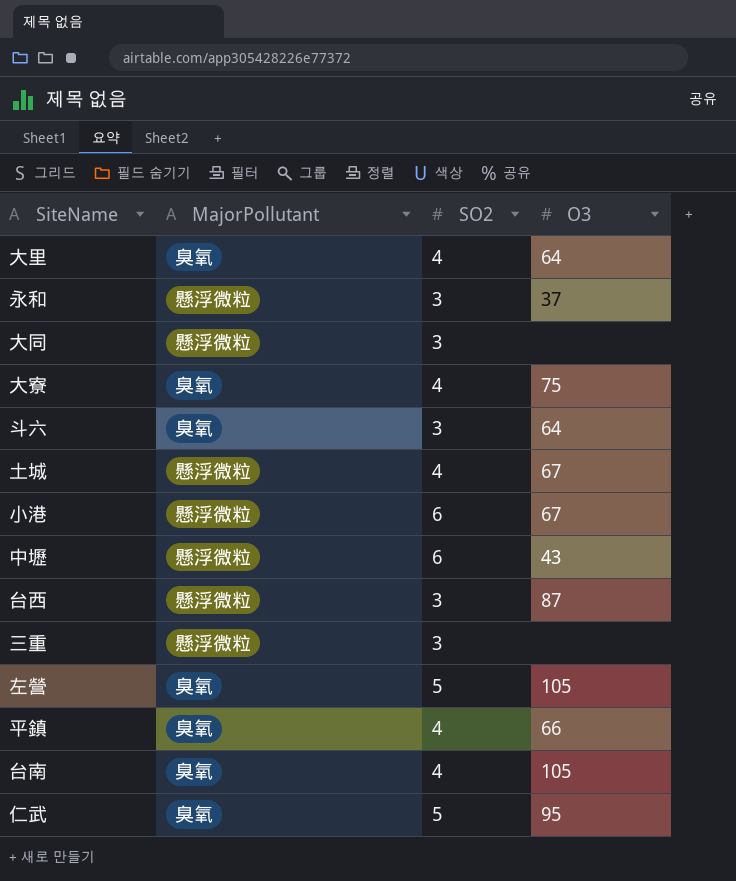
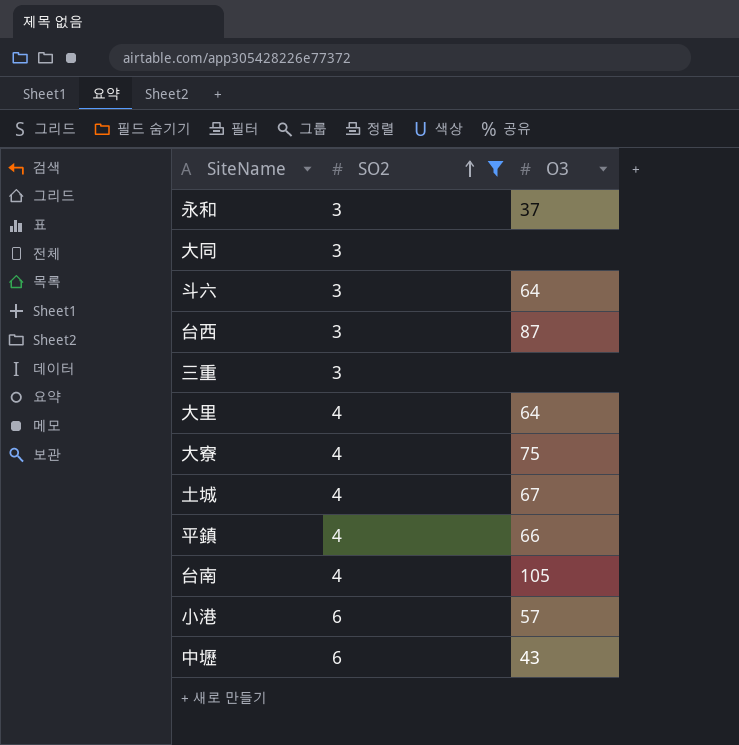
filter: none -> SO2 != 5
row order: none -> SO2 ascending
column MajorPollutant | position: 2 -> none
小港 | O3: 67 -> 57

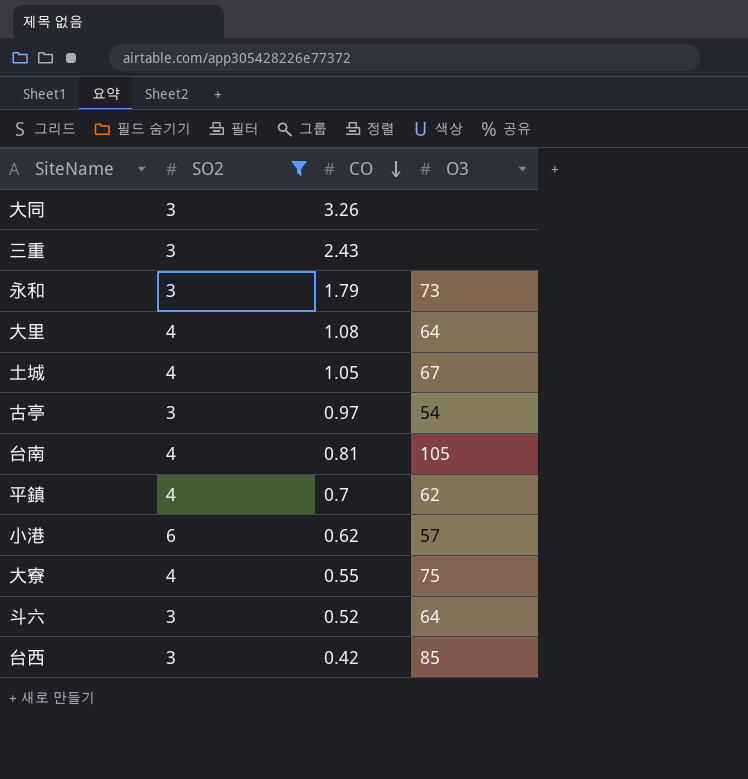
row order: SO2 ascending -> CO descending
column CO | position: none -> 3
row 中壢: 6 | 43 -> none
永和 | O3: 37 -> 73
row 古亭: none -> 3 | 0.97 | 54
平鎮 | O3: 66 -> 62
台西 | O3: 87 -> 85

